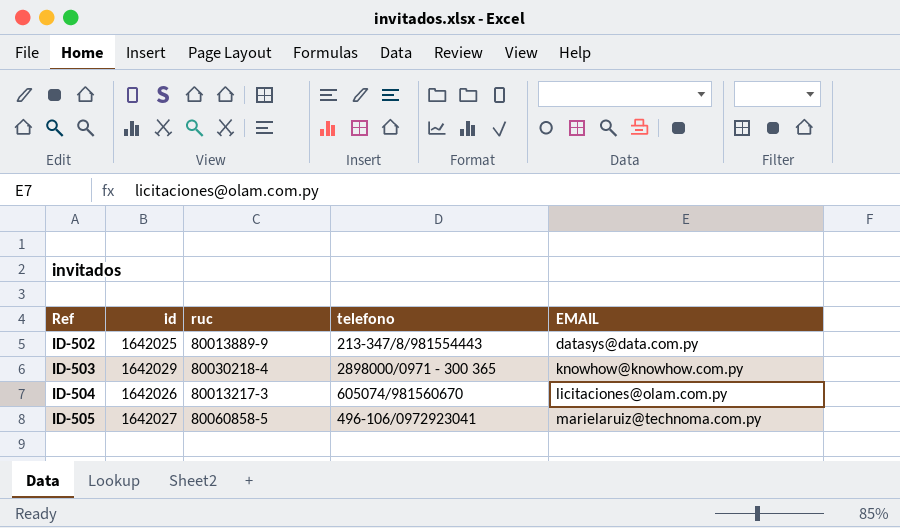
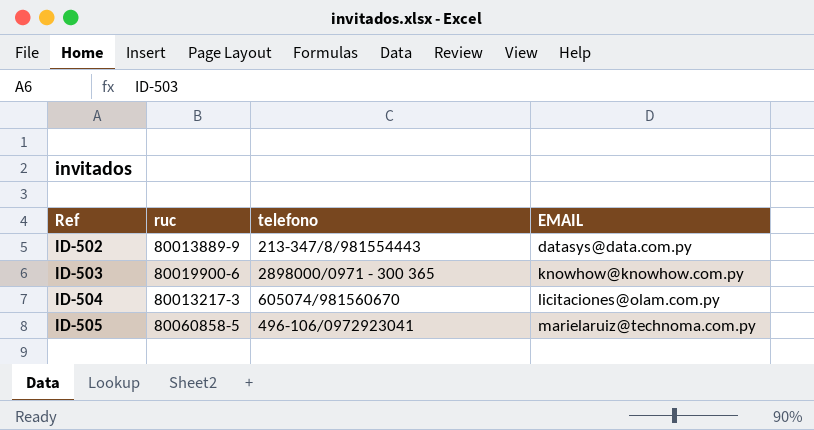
column id | position: 2 -> none
ID-503 | ruc: 80030218-4 -> 80019900-6

